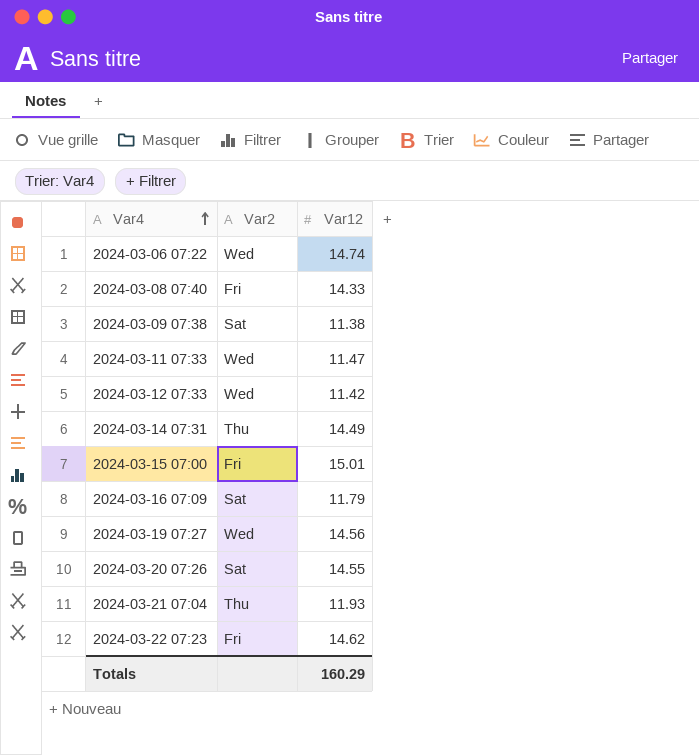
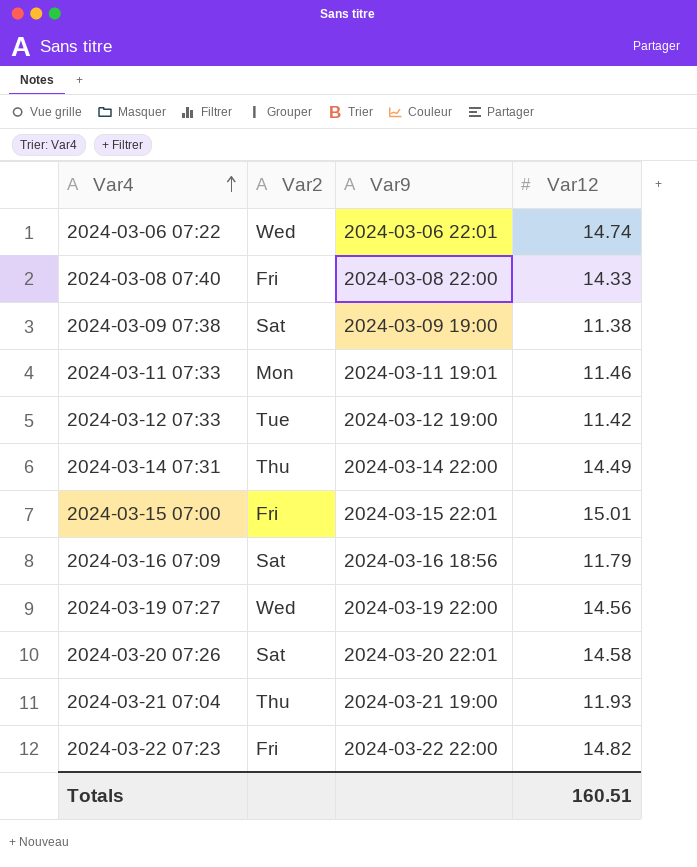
column Var9 | position: none -> 3
2024-03-11 07:33 | Var2: Wed -> Mon
2024-03-11 07:33 | Var12: 11.47 -> 11.46
2024-03-12 07:33 | Var2: Wed -> Tue
2024-03-20 07:26 | Var12: 14.55 -> 14.58
2024-03-22 07:23 | Var12: 14.62 -> 14.82
Totals | Var12: 160.29 -> 160.51

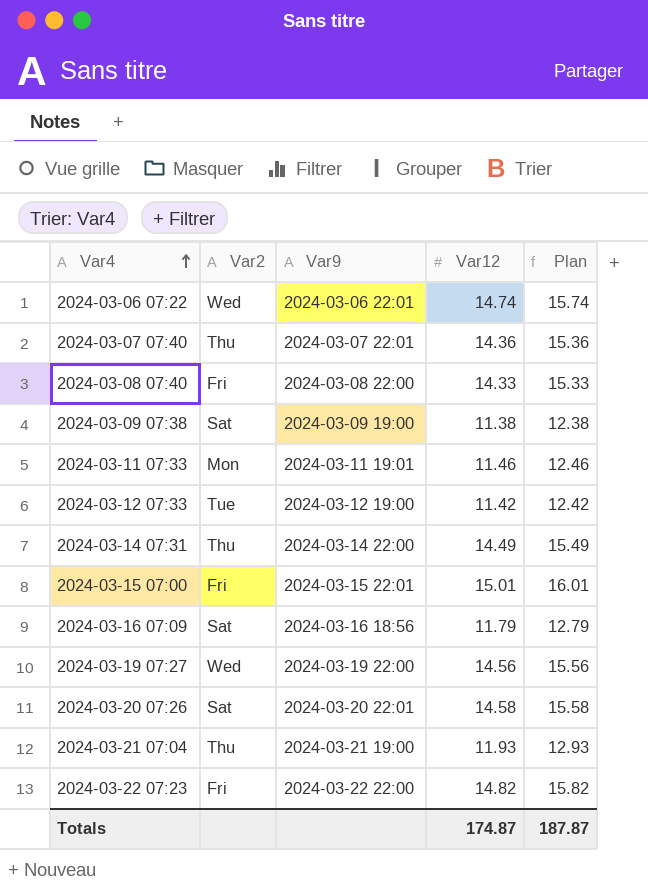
column Plan | formula: none -> [Var12] + 1
row 2024-03-07 07:40: none -> Thu | 2024-03-07 22:01 | 14.36 | 15.36
Totals | Var12: 160.51 -> 174.87

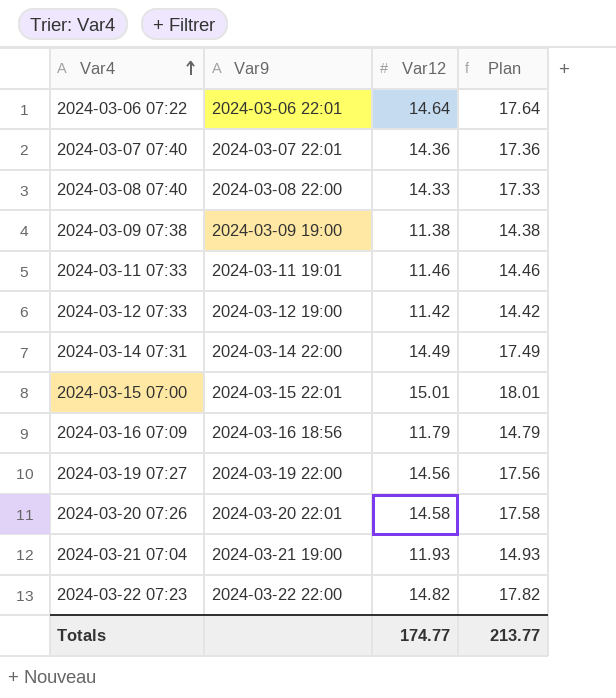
column Var2 | position: 2 -> none
column Plan | formula: [Var12] + 1 -> [Var12] + 3
2024-03-06 07:22 | Var12: 14.74 -> 14.64
Totals | Var12: 174.87 -> 174.77
Totals | Plan: 187.87 -> 213.77

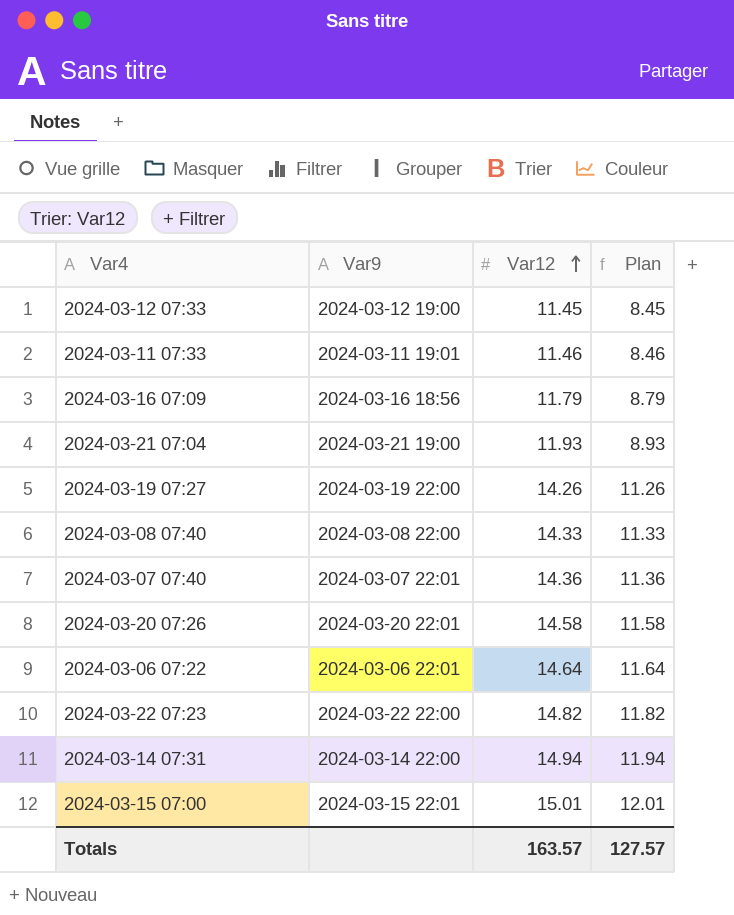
row order: Var4 ascending -> Var12 ascending
column Plan | formula: [Var12] + 3 -> [Var12] - 3
row 2024-03-09 07:38: 2024-03-09 19:00 | 11.38 | 14.38 -> none
2024-03-12 07:33 | Var12: 11.42 -> 11.45
2024-03-19 07:27 | Var12: 14.56 -> 14.26
2024-03-14 07:31 | Var12: 14.49 -> 14.94
Totals | Var12: 174.77 -> 163.57
Totals | Plan: 213.77 -> 127.57

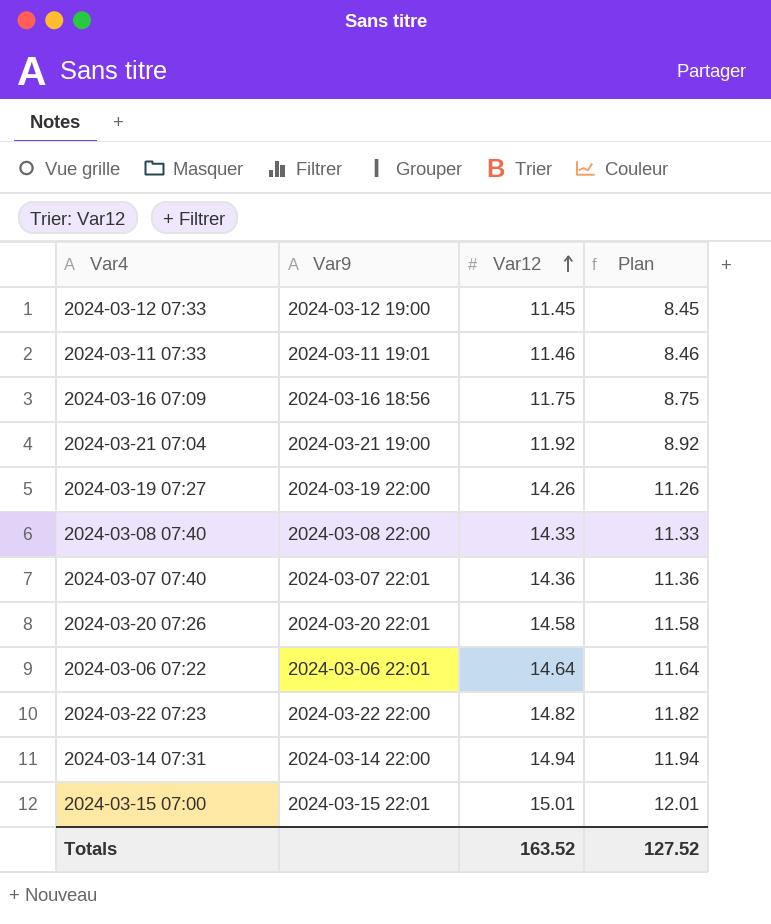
2024-03-16 07:09 | Var12: 11.79 -> 11.75
2024-03-16 07:09 | Plan: 8.79 -> 8.75
2024-03-21 07:04 | Var12: 11.93 -> 11.92
2024-03-21 07:04 | Plan: 8.93 -> 8.92
Totals | Var12: 163.57 -> 163.52
Totals | Plan: 127.57 -> 127.52

